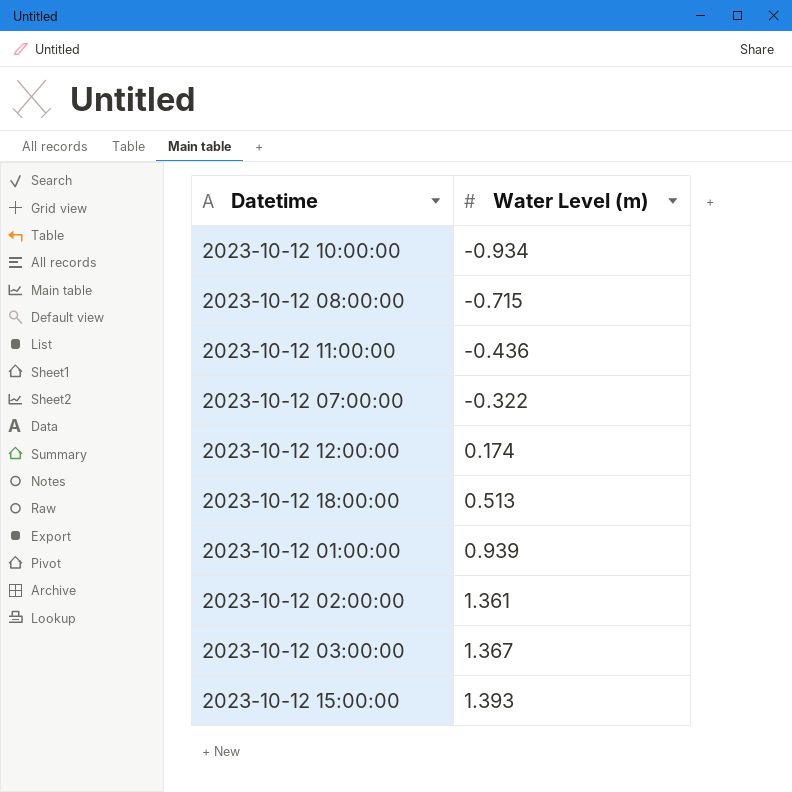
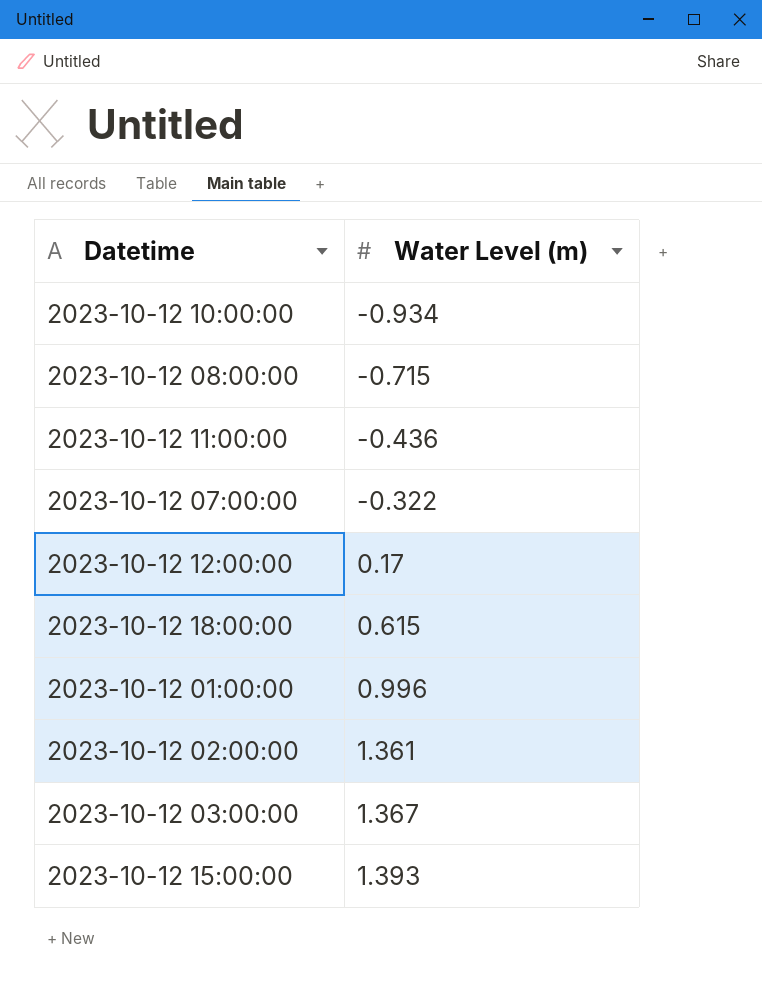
2023-10-12 12:00:00 | Water Level (m): 0.174 -> 0.17
2023-10-12 18:00:00 | Water Level (m): 0.513 -> 0.615
2023-10-12 01:00:00 | Water Level (m): 0.939 -> 0.996

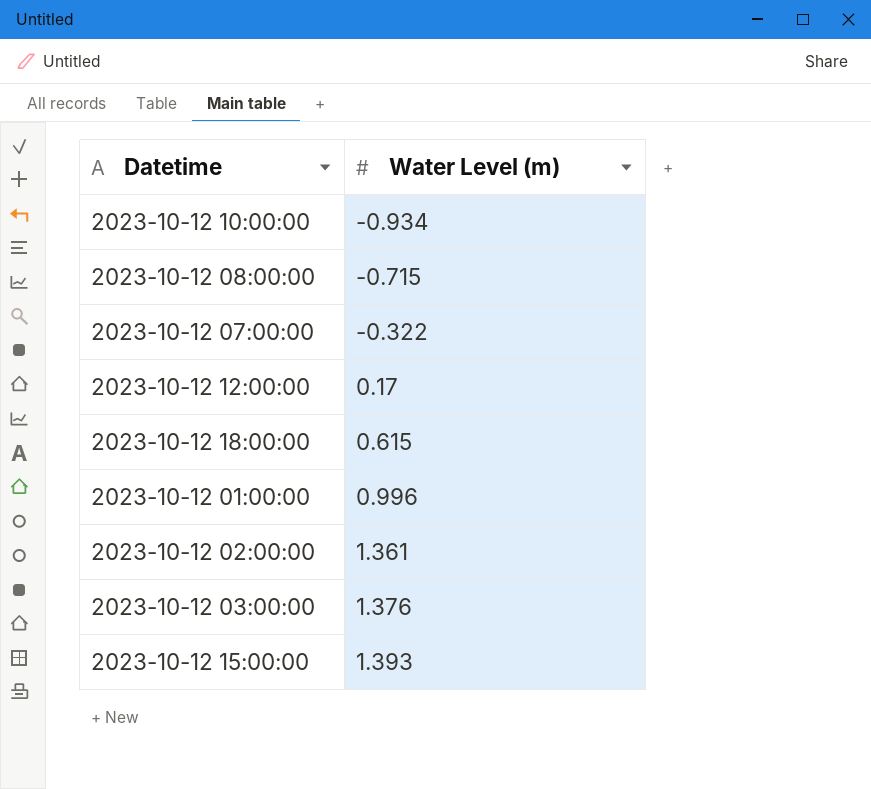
row 2023-10-12 11:00:00: -0.436 -> none
2023-10-12 03:00:00 | Water Level (m): 1.367 -> 1.376

